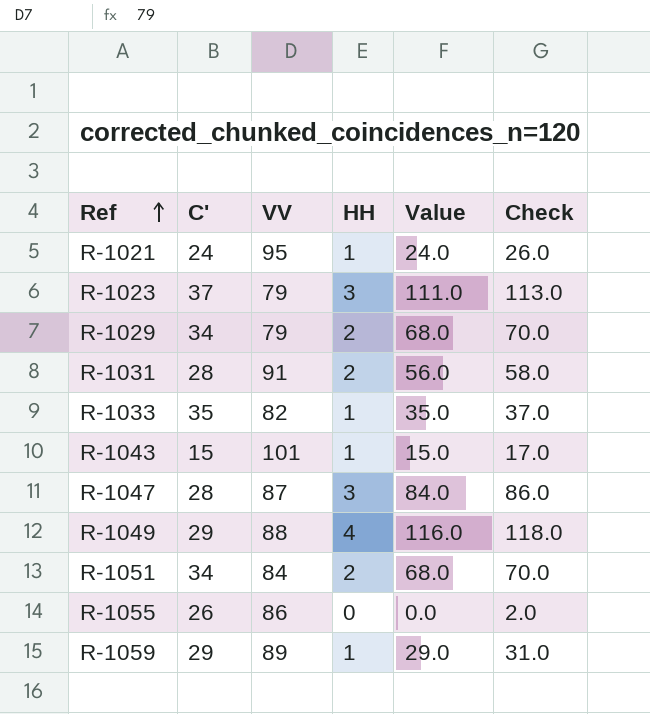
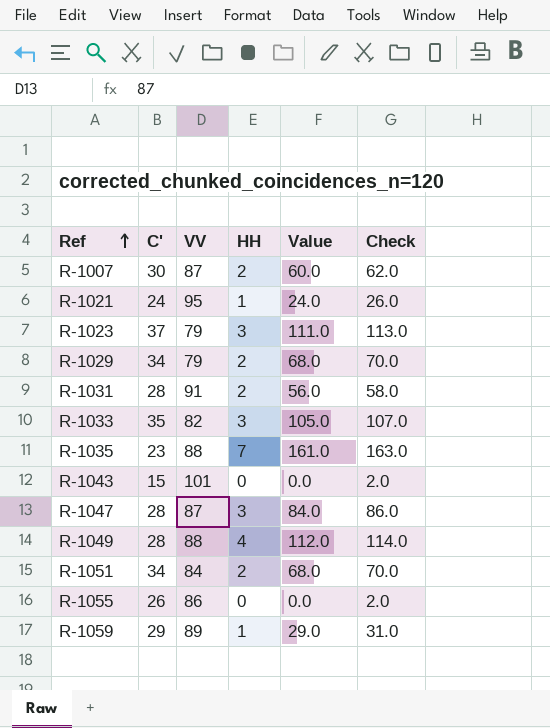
row R-1007: none -> 30 | 87 | 2 | 60.0 | 62.0
R-1033 | HH: 1 -> 3
R-1033 | Value: 35.0 -> 105.0
R-1033 | Check: 37.0 -> 107.0
row R-1035: none -> 23 | 88 | 7 | 161.0 | 163.0
R-1043 | HH: 1 -> 0
R-1043 | Value: 15.0 -> 0.0
R-1043 | Check: 17.0 -> 2.0
R-1049 | C': 29 -> 28
R-1049 | Value: 116.0 -> 112.0
R-1049 | Check: 118.0 -> 114.0

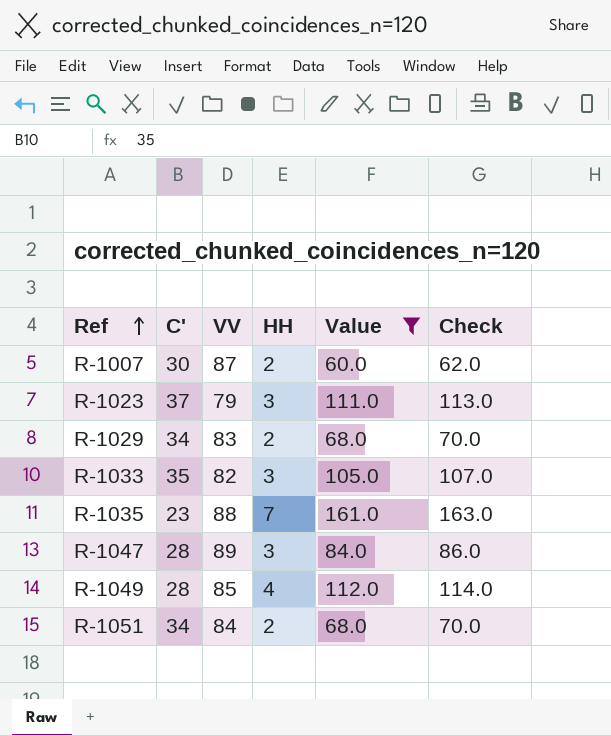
filter: none -> Value >= 60.0
R-1029 | VV: 79 -> 83
R-1047 | VV: 87 -> 89
R-1049 | VV: 88 -> 85

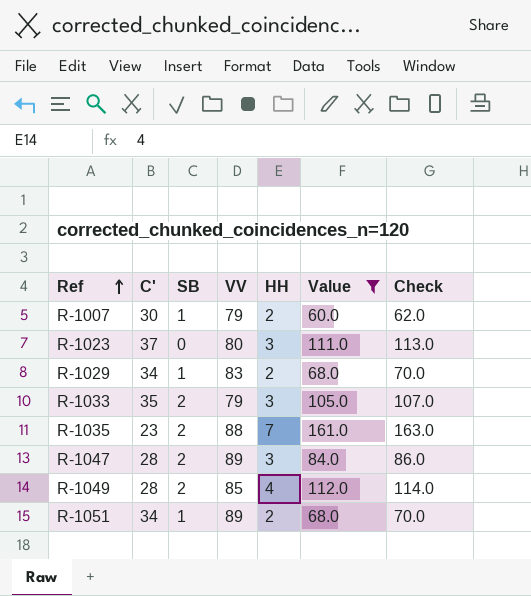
column SB | position: none -> 3
R-1007 | VV: 87 -> 79
R-1023 | VV: 79 -> 80
R-1033 | VV: 82 -> 79
R-1051 | VV: 84 -> 89

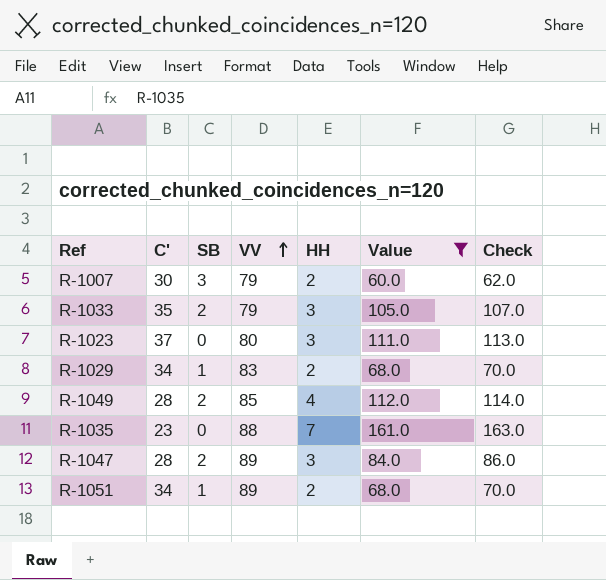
row order: Ref ascending -> VV ascending
R-1007 | SB: 1 -> 3
R-1035 | SB: 2 -> 0

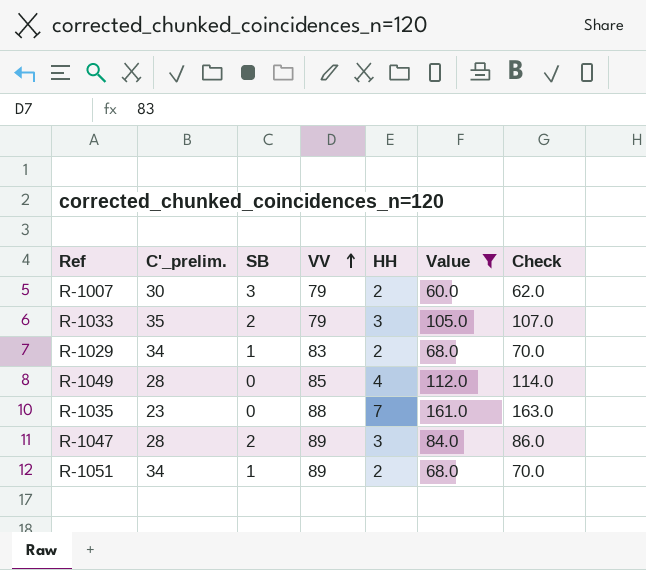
column name: C' -> C'_prelim.
row R-1023: 37 | 0 | 80 | 3 | 111.0 | 113.0 -> none
R-1049 | SB: 2 -> 0

